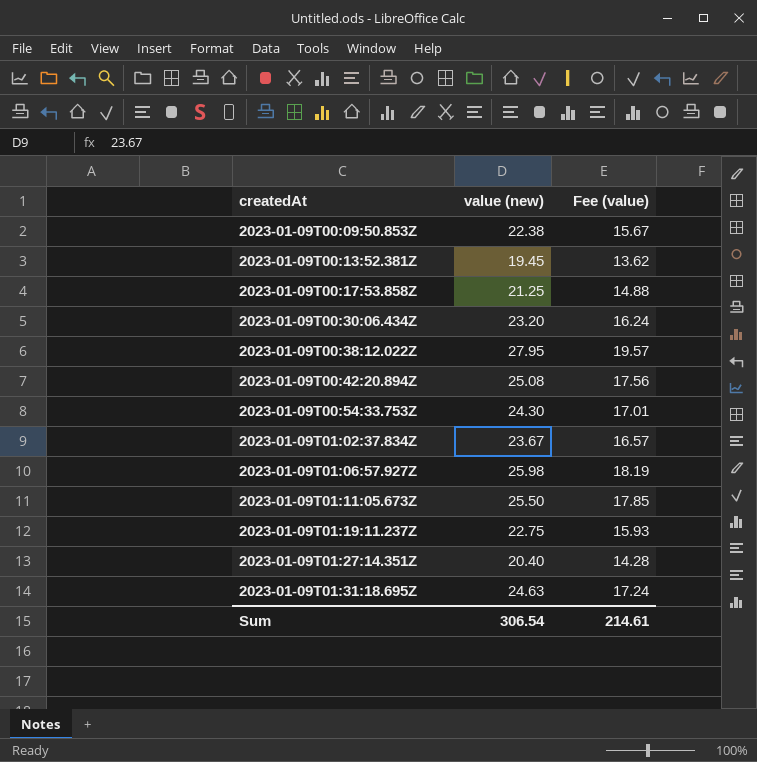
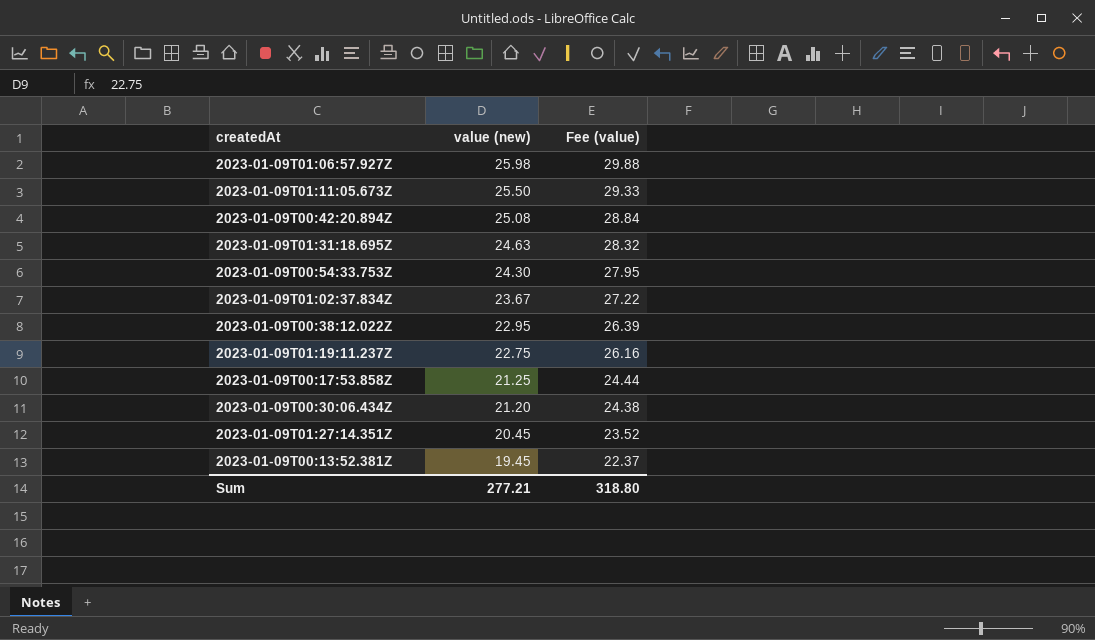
row order: createdAt ascending -> value (new) descending
column Fee (value) | formula: [value (new)] * 0.7 -> [value (new)] * 1.15
row 2023-01-09T00:09:50.853Z: 22.38 | 15.67 -> none
2023-01-09T00:38:12.022Z | value (new): 27.95 -> 22.95
2023-01-09T00:30:06.434Z | value (new): 23.20 -> 21.20
2023-01-09T01:27:14.351Z | value (new): 20.40 -> 20.45
Sum | value (new): 306.54 -> 277.21
Sum | Fee (value): 214.61 -> 318.80

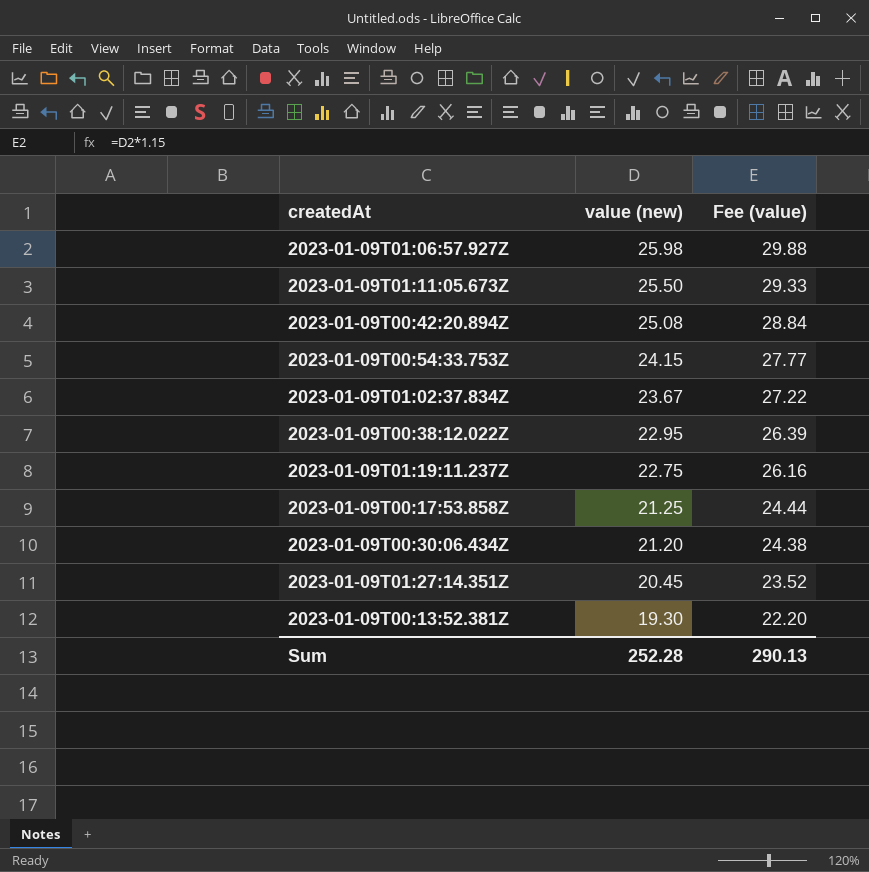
row 2023-01-09T01:31:18.695Z: 24.63 | 28.32 -> none
2023-01-09T00:54:33.753Z | value (new): 24.30 -> 24.15
2023-01-09T00:54:33.753Z | Fee (value): 27.95 -> 27.77
2023-01-09T00:13:52.381Z | value (new): 19.45 -> 19.30
2023-01-09T00:13:52.381Z | Fee (value): 22.37 -> 22.20
Sum | value (new): 277.21 -> 252.28
Sum | Fee (value): 318.80 -> 290.13

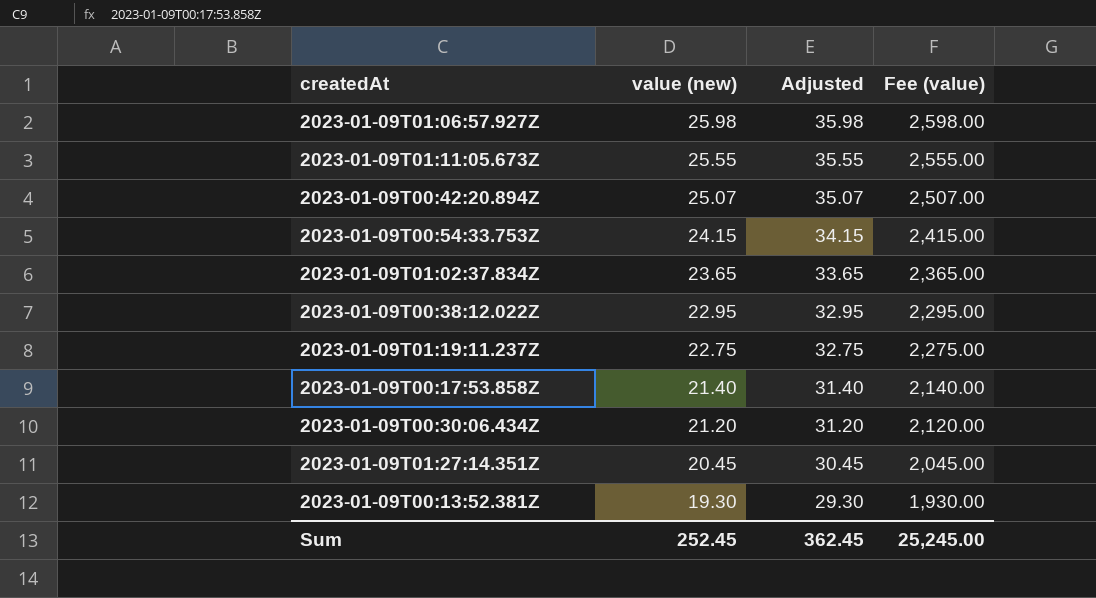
column Adjusted | formula: none -> [value (new)] + 10
column Fee (value) | formula: [value (new)] * 1.15 -> [value (new)] * 100
2023-01-09T01:11:05.673Z | value (new): 25.50 -> 25.55
2023-01-09T00:42:20.894Z | value (new): 25.08 -> 25.07
2023-01-09T01:02:37.834Z | value (new): 23.67 -> 23.65
2023-01-09T00:17:53.858Z | value (new): 21.25 -> 21.40
Sum | value (new): 252.28 -> 252.45
Sum | Fee (value): 290.13 -> 25,245.00

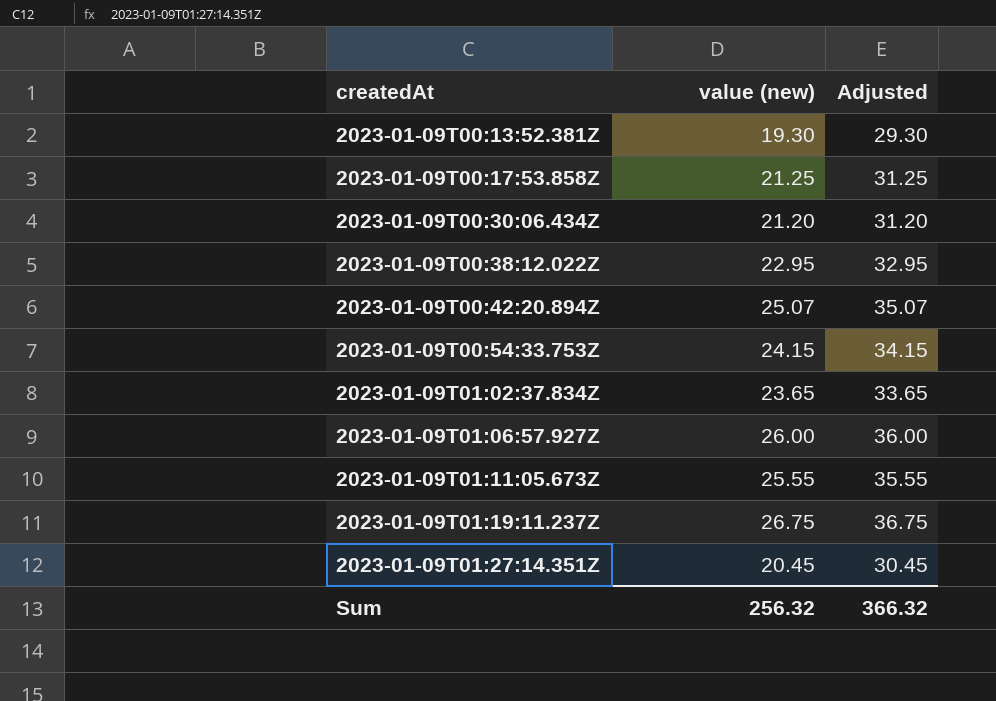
row order: value (new) descending -> createdAt ascending
column Fee (value) | formula: [value (new)] * 100 -> none
2023-01-09T00:17:53.858Z | value (new): 21.40 -> 21.25
2023-01-09T00:17:53.858Z | Adjusted: 31.40 -> 31.25
2023-01-09T01:06:57.927Z | value (new): 25.98 -> 26.00
2023-01-09T01:06:57.927Z | Adjusted: 35.98 -> 36.00
2023-01-09T01:19:11.237Z | value (new): 22.75 -> 26.75
2023-01-09T01:19:11.237Z | Adjusted: 32.75 -> 36.75
Sum | value (new): 252.45 -> 256.32
Sum | Adjusted: 362.45 -> 366.32

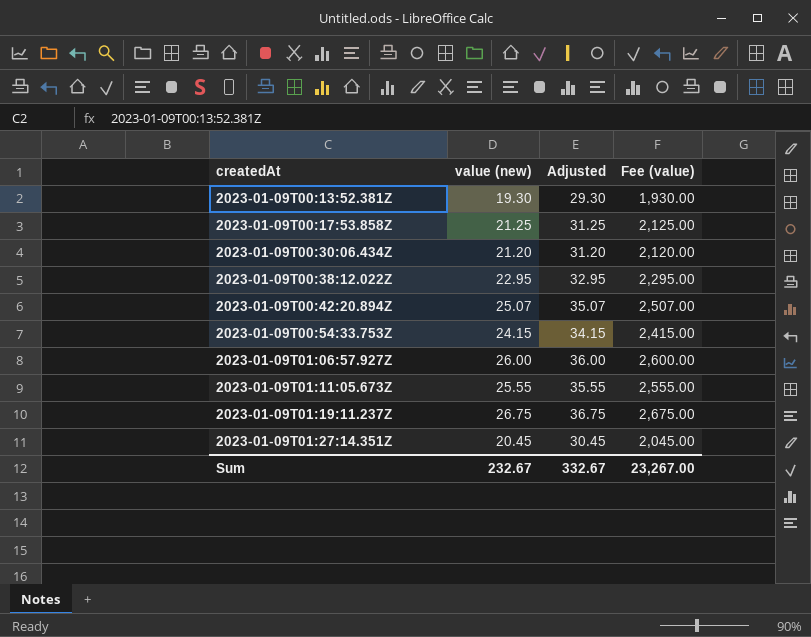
column Fee (value) | formula: none -> [value (new)] * 100
row 2023-01-09T01:02:37.834Z: 23.65 | 33.65 -> none
Sum | value (new): 256.32 -> 232.67
Sum | Adjusted: 366.32 -> 332.67

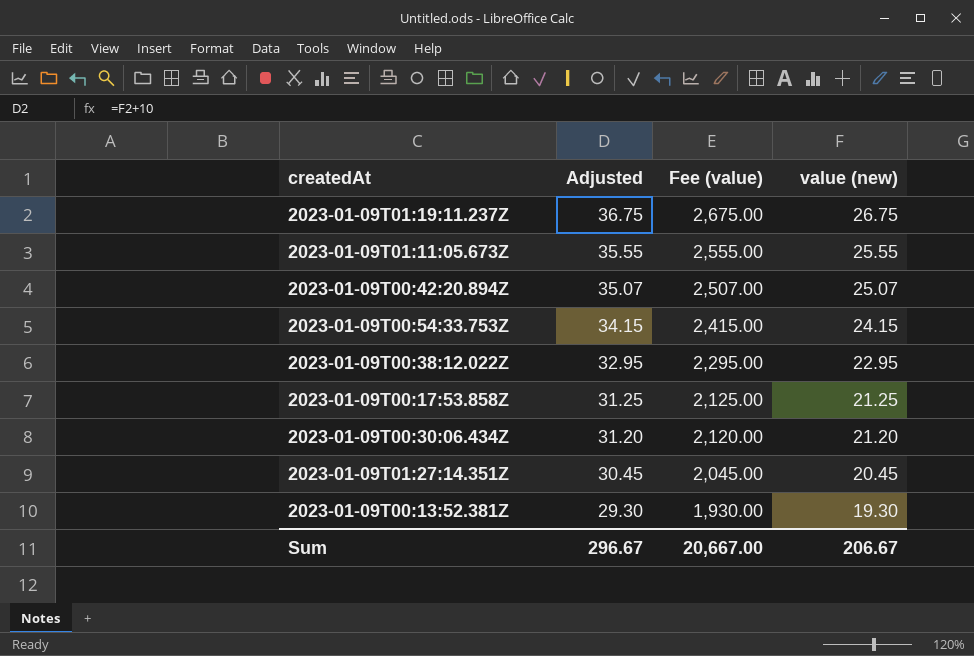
row order: createdAt ascending -> Adjusted descending
column value (new) | position: 2 -> 4
row 2023-01-09T01:06:57.927Z: 26.00 | 36.00 | 2,600.00 -> none
Sum | Adjusted: 332.67 -> 296.67
Sum | Fee (value): 23,267.00 -> 20,667.00
Sum | value (new): 232.67 -> 206.67

